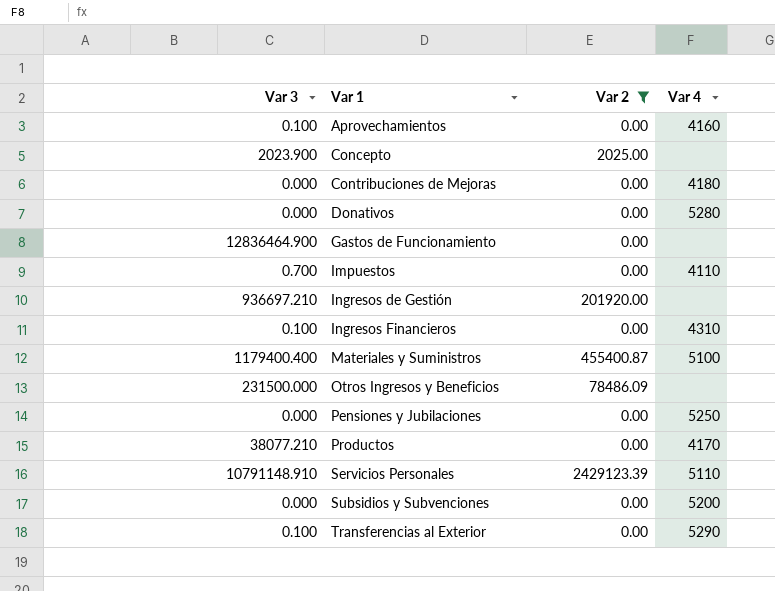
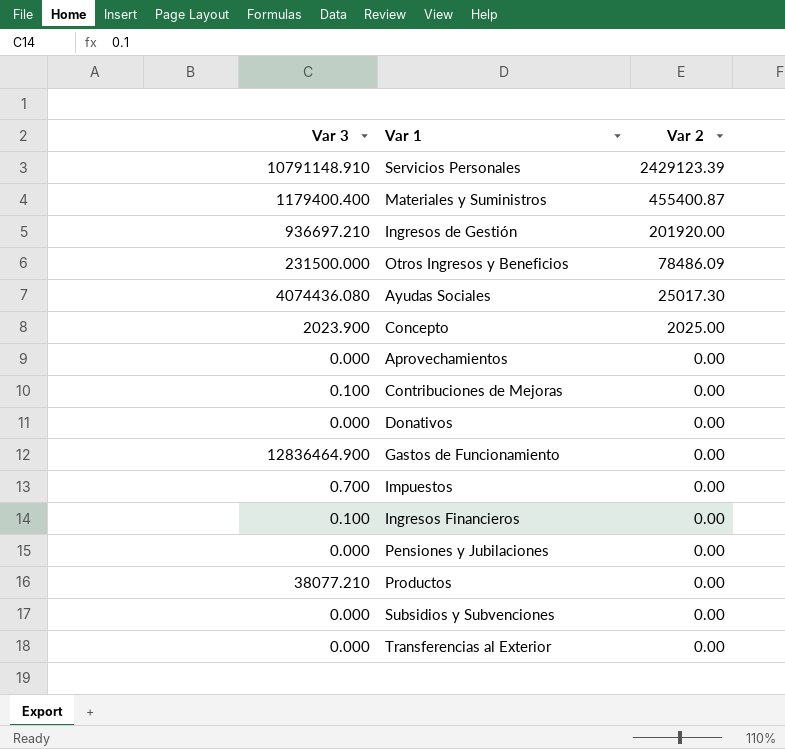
filter: Var 2 != 25017.30 -> none
row order: Var 1 ascending -> Var 2 descending
column Var 4 | position: 4 -> none
Aprovechamientos | Var 3: 0.100 -> 0.000
Contribuciones de Mejoras | Var 3: 0.000 -> 0.100
Transferencias al Exterior | Var 3: 0.100 -> 0.000

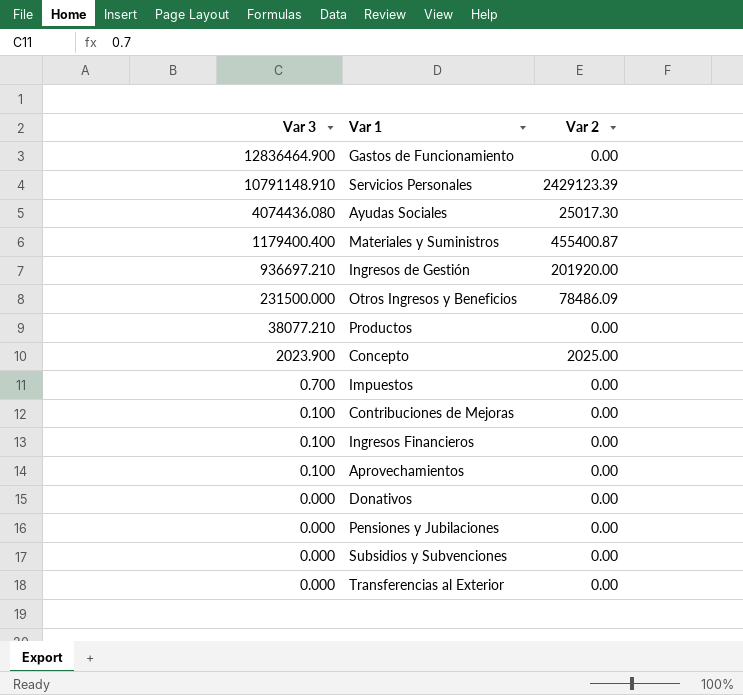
row order: Var 2 descending -> Var 3 descending
Aprovechamientos | Var 3: 0.000 -> 0.100

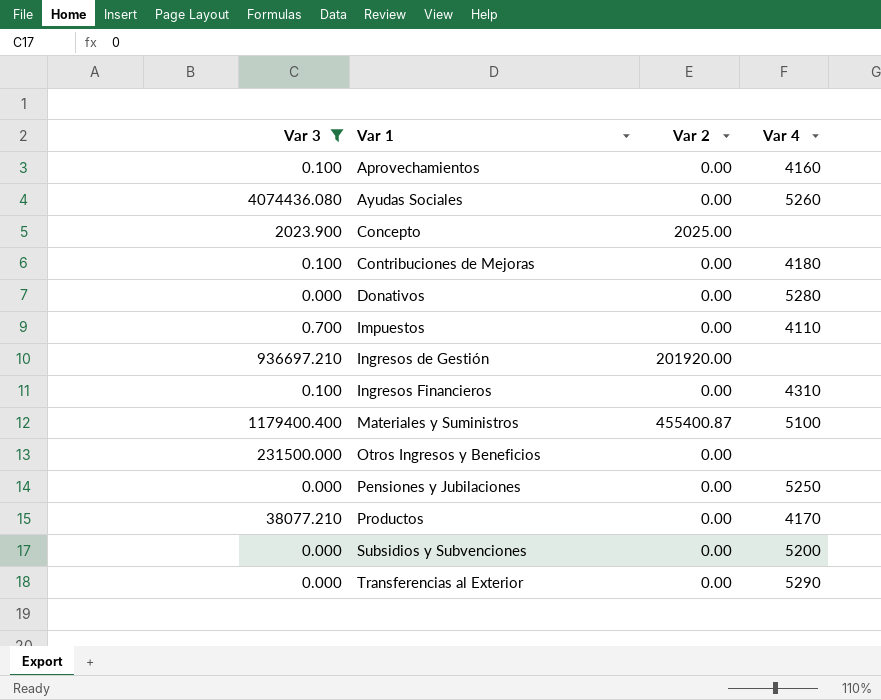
filter: none -> Var 3 <= 4074436.080
row order: Var 3 descending -> Var 1 ascending
column Var 4 | position: none -> 4
Ayudas Sociales | Var 2: 25017.30 -> 0.00
Otros Ingresos y Beneficios | Var 2: 78486.09 -> 0.00

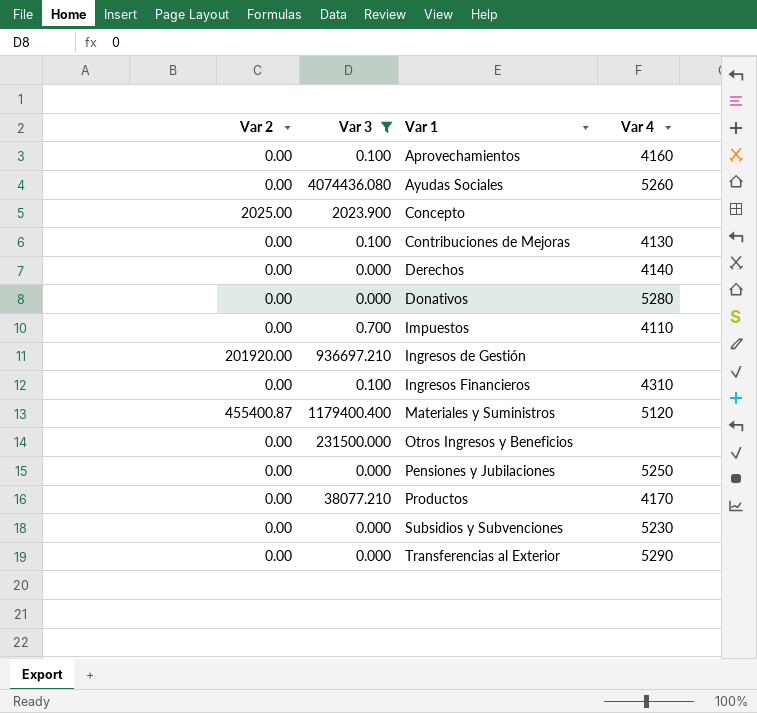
column Var 2 | position: 3 -> 1
Contribuciones de Mejoras | Var 4: 4180 -> 4130
row Derechos: none -> 0.00 | 0.000 | 4140
Materiales y Suministros | Var 4: 5100 -> 5120
Subsidios y Subvenciones | Var 4: 5200 -> 5230

